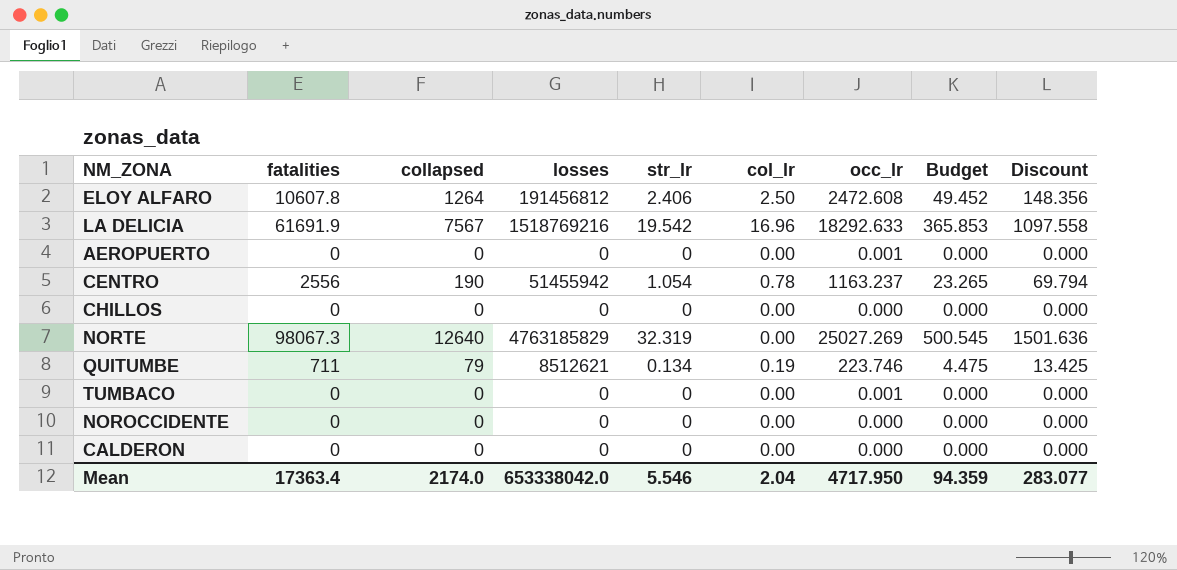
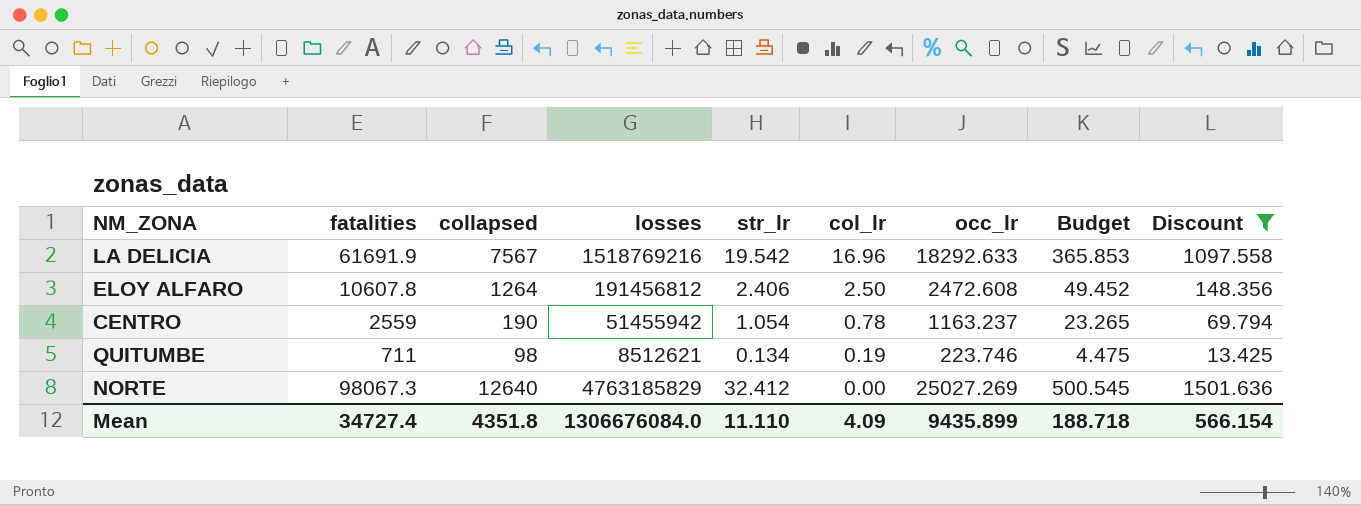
filter: none -> Discount != 0.000
row order: none -> col_lr descending
CENTRO | fatalities: 2556 -> 2559
QUITUMBE | collapsed: 79 -> 98
NORTE | str_lr: 32.319 -> 32.412
Mean | fatalities: 17363.4 -> 34727.4
Mean | collapsed: 2174.0 -> 4351.8
Mean | losses: 653338042.0 -> 1306676084.0
Mean | str_lr: 5.546 -> 11.110
Mean | col_lr: 2.04 -> 4.09
Mean | occ_lr: 4717.950 -> 9435.899
Mean | Budget: 94.359 -> 188.718
Mean | Discount: 283.077 -> 566.154

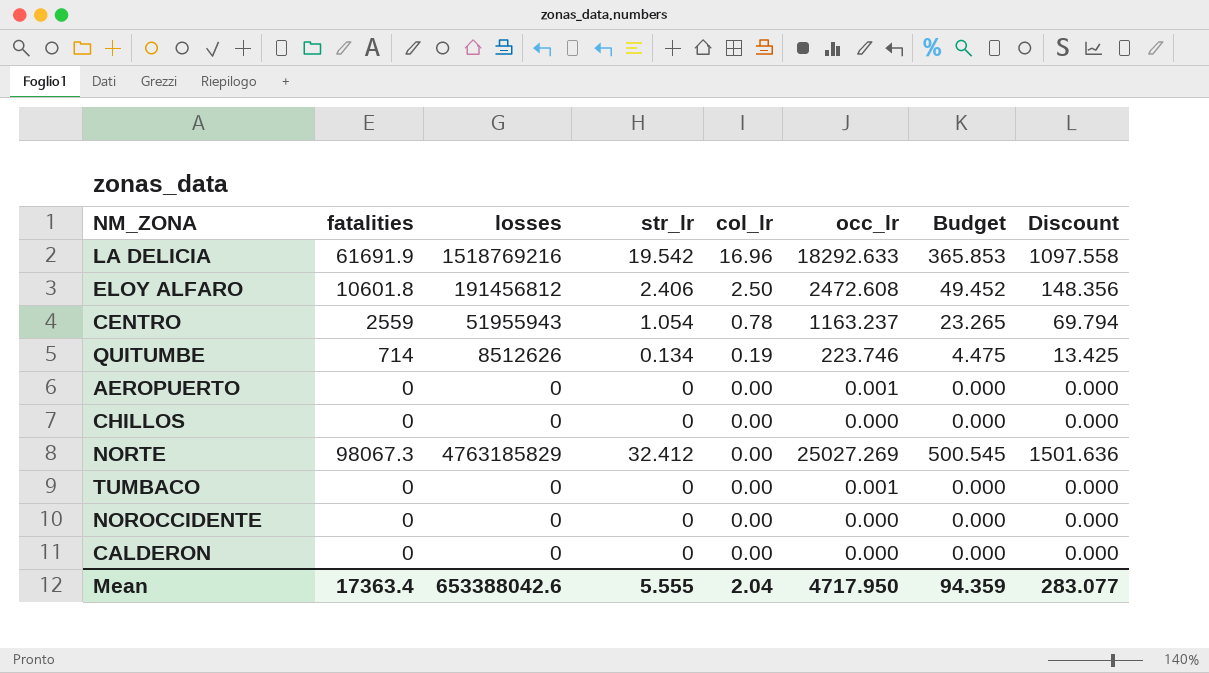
filter: Discount != 0.000 -> none
column collapsed | position: 3 -> none
ELOY ALFARO | fatalities: 10607.8 -> 10601.8
CENTRO | losses: 51455942 -> 51955943
QUITUMBE | fatalities: 711 -> 714
QUITUMBE | losses: 8512621 -> 8512626
Mean | fatalities: 34727.4 -> 17363.4
Mean | losses: 1306676084.0 -> 653388042.6
Mean | str_lr: 11.110 -> 5.555
Mean | col_lr: 4.09 -> 2.04
Mean | occ_lr: 9435.899 -> 4717.950
Mean | Budget: 188.718 -> 94.359
Mean | Discount: 566.154 -> 283.077

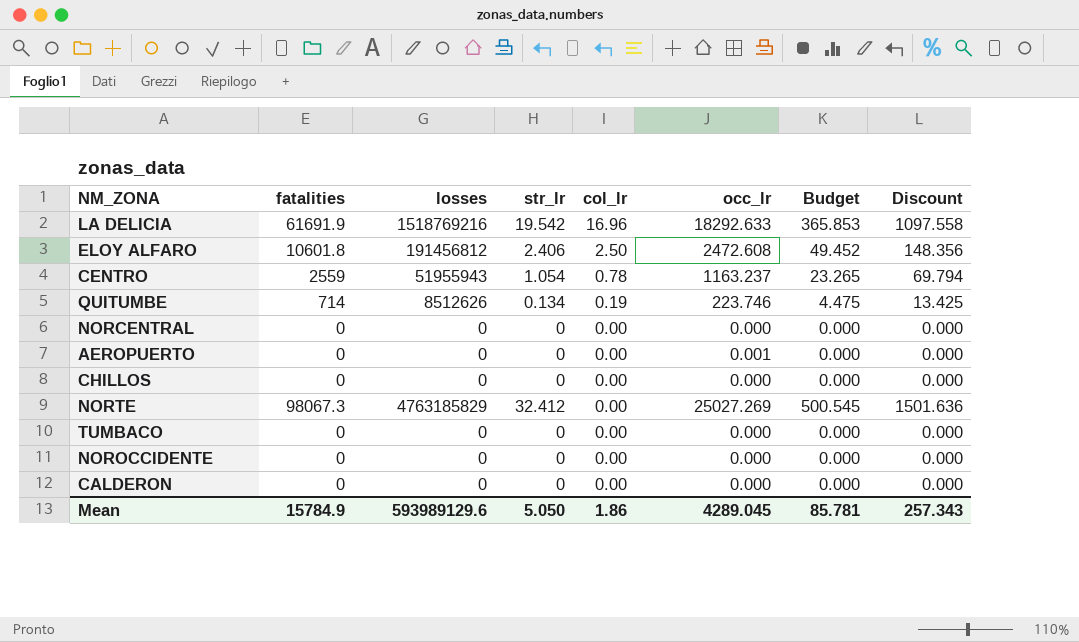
row NORCENTRAL: none -> 0 | 0 | 0 | 0.00 | 0.000 | 0.000 | 0.000
TUMBACO | occ_lr: 0.001 -> 0.000
Mean | fatalities: 17363.4 -> 15784.9
Mean | losses: 653388042.6 -> 593989129.6
Mean | str_lr: 5.555 -> 5.050
Mean | col_lr: 2.04 -> 1.86
Mean | occ_lr: 4717.950 -> 4289.045
Mean | Budget: 94.359 -> 85.781
Mean | Discount: 283.077 -> 257.343

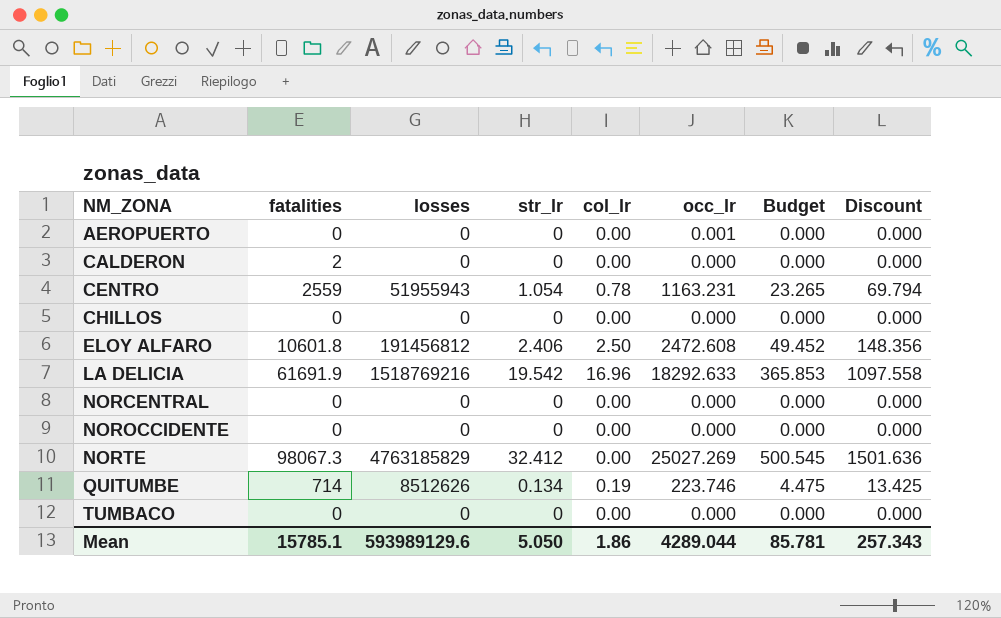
row order: col_lr descending -> NM_ZONA ascending
CALDERON | fatalities: 0 -> 2
CENTRO | occ_lr: 1163.237 -> 1163.231
Mean | fatalities: 15784.9 -> 15785.1
Mean | occ_lr: 4289.045 -> 4289.044

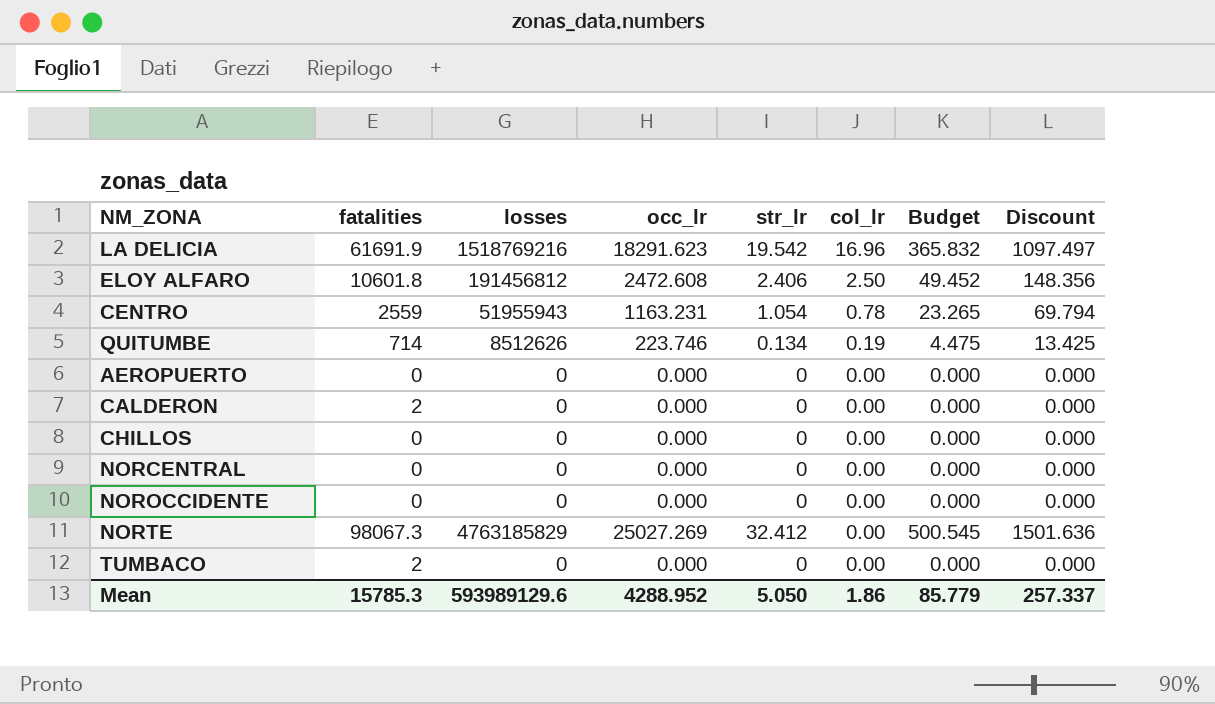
row order: NM_ZONA ascending -> col_lr descending
column occ_lr | position: 6 -> 4
LA DELICIA | occ_lr: 18292.633 -> 18291.623
LA DELICIA | Budget: 365.853 -> 365.832
LA DELICIA | Discount: 1097.558 -> 1097.497
AEROPUERTO | occ_lr: 0.001 -> 0.000
TUMBACO | fatalities: 0 -> 2
Mean | fatalities: 15785.1 -> 15785.3
Mean | occ_lr: 4289.044 -> 4288.952
Mean | Budget: 85.781 -> 85.779
Mean | Discount: 257.343 -> 257.337

